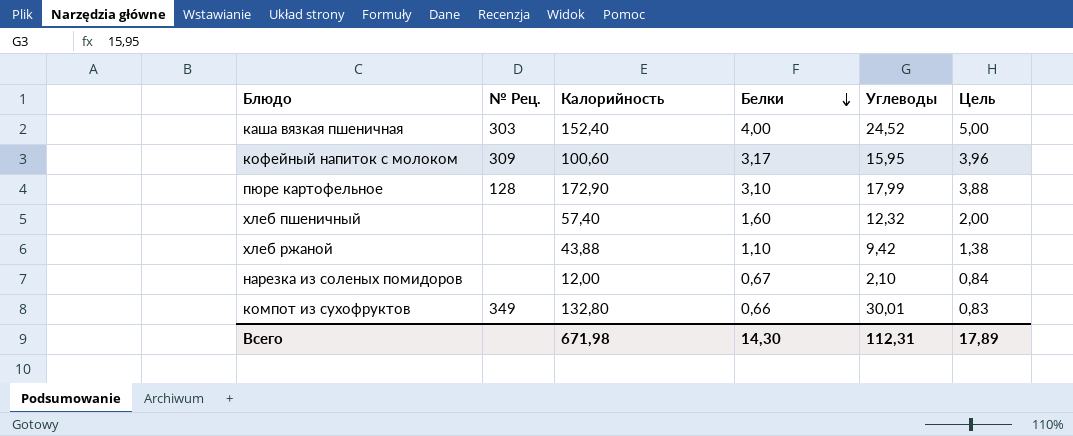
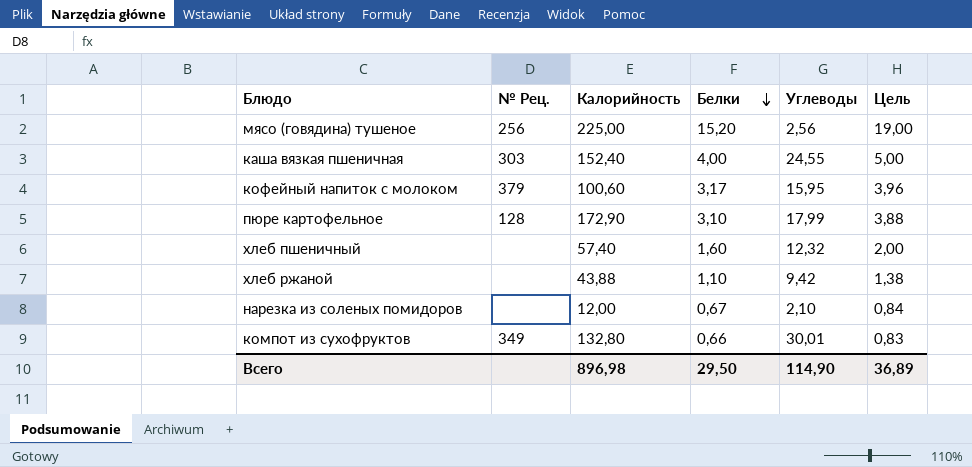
row мясо (говядина) тушеное: none -> 256 | 225,00 | 15,20 | 2,56 | 19,00
каша вязкая пшеничная | Углеводы: 24,52 -> 24,55
кофейный напиток с молоком | № Рец.: 309 -> 379
Всего | Калорийность: 671,98 -> 896,98
Всего | Белки: 14,30 -> 29,50
Всего | Углеводы: 112,31 -> 114,90
Всего | Цель: 17,89 -> 36,89

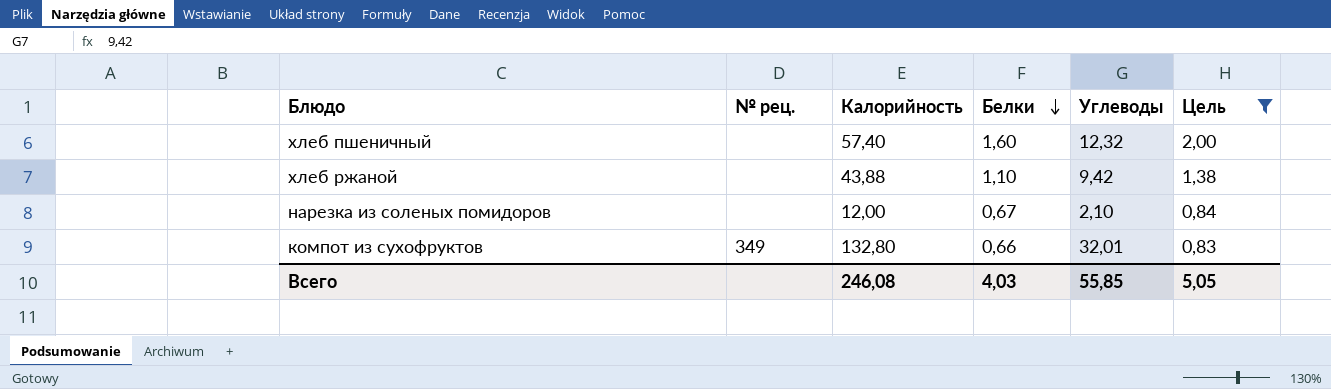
filter: none -> Цель <= 2,00
column name: № Рец. -> № рец.
компот из сухофруктов | Углеводы: 30,01 -> 32,01
Всего | Калорийность: 896,98 -> 246,08
Всего | Белки: 29,50 -> 4,03
Всего | Углеводы: 114,90 -> 55,85
Всего | Цель: 36,89 -> 5,05

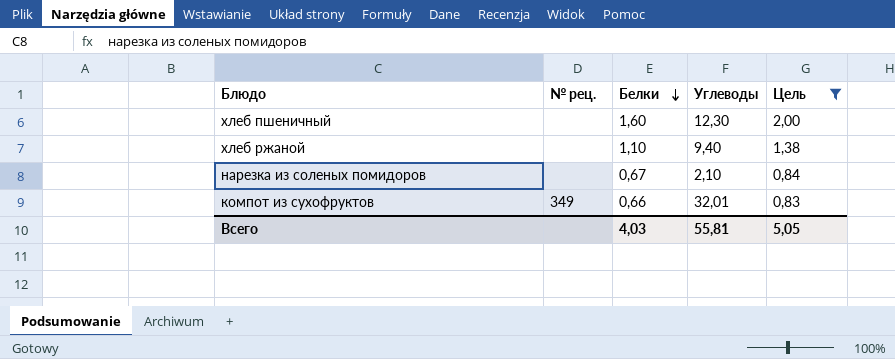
column Калорийность | position: 3 -> none
хлеб пшеничный | Углеводы: 12,32 -> 12,30
хлеб ржаной | Углеводы: 9,42 -> 9,40
Всего | Углеводы: 55,85 -> 55,81

